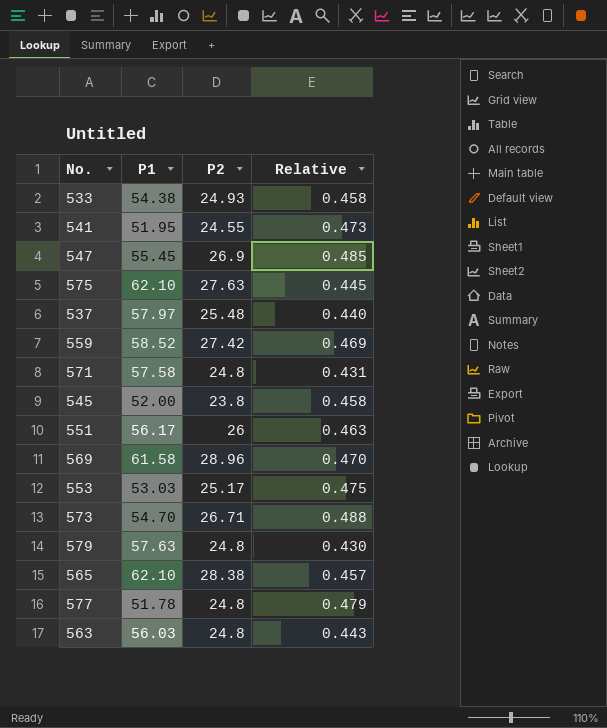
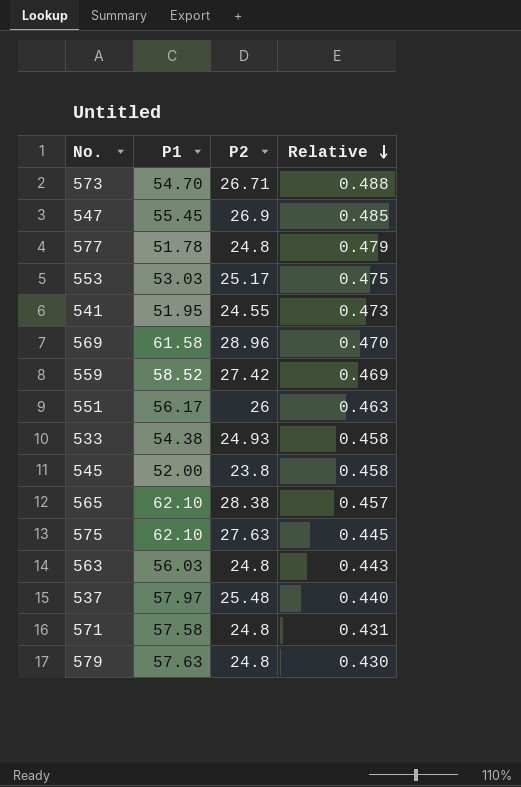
row order: none -> Relative descending

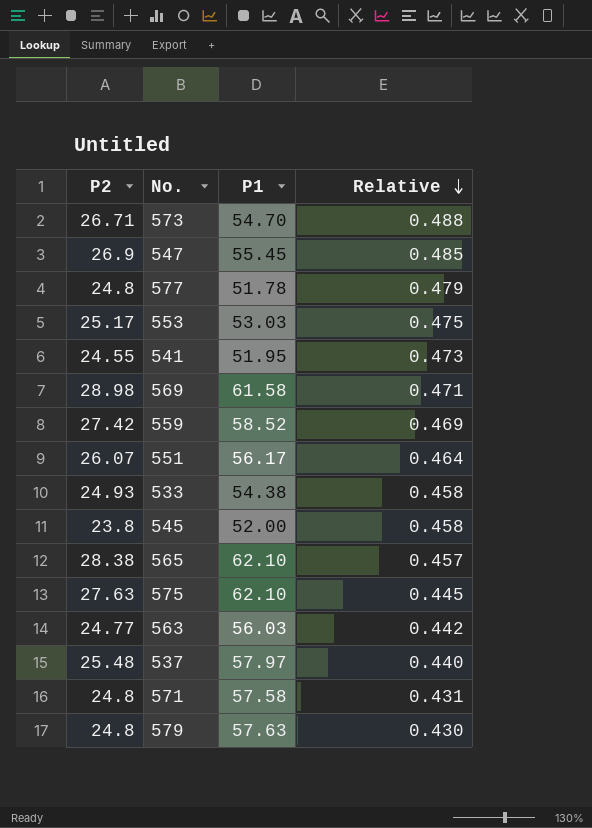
column P2 | position: 3 -> 1
569 | P2: 28.96 -> 28.98
569 | Relative: 0.470 -> 0.471
551 | P2: 26 -> 26.07
551 | Relative: 0.463 -> 0.464
563 | P2: 24.8 -> 24.77
563 | Relative: 0.443 -> 0.442

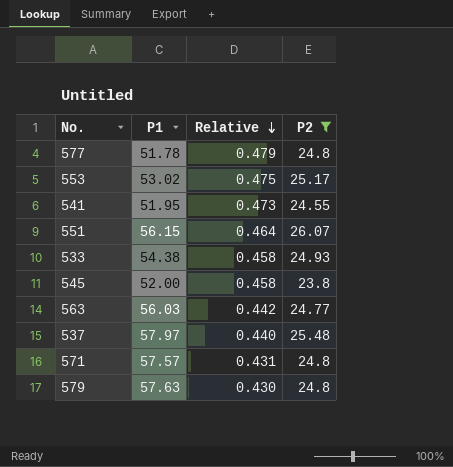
filter: none -> P2 <= 26.07
column P2 | position: 1 -> 4
553 | P1: 53.03 -> 53.02
551 | P1: 56.17 -> 56.15
571 | P1: 57.58 -> 57.57

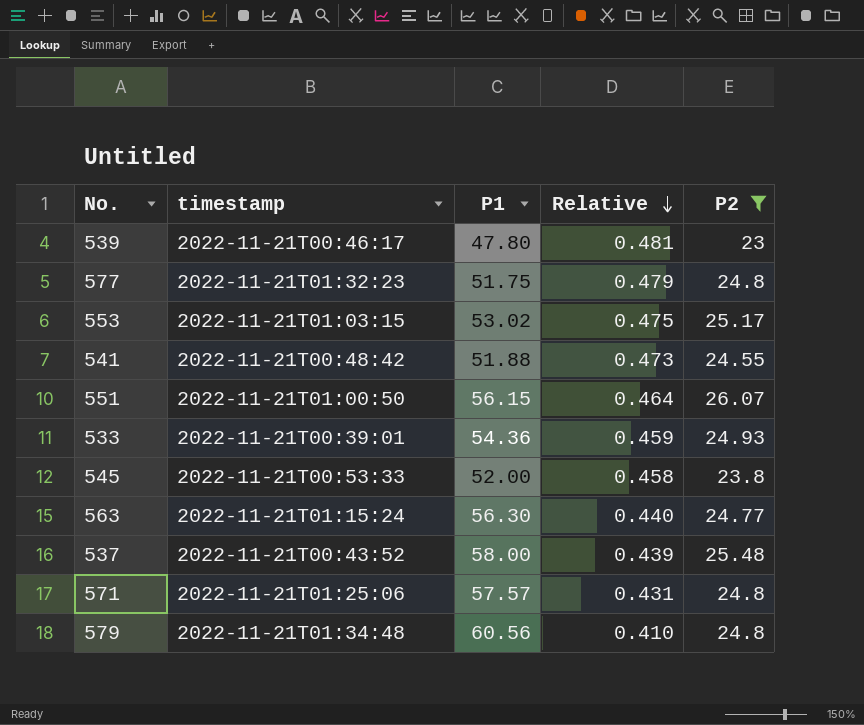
column timestamp | position: none -> 2
row 539: none -> 2022-11-21T00:46:17 | 47.80 | 0.481 | 23
577 | P1: 51.78 -> 51.75
541 | P1: 51.95 -> 51.88
533 | P1: 54.38 -> 54.36
533 | Relative: 0.458 -> 0.459
563 | P1: 56.03 -> 56.30
563 | Relative: 0.442 -> 0.440
537 | P1: 57.97 -> 58.00
537 | Relative: 0.440 -> 0.439
579 | P1: 57.63 -> 60.56
579 | Relative: 0.430 -> 0.410

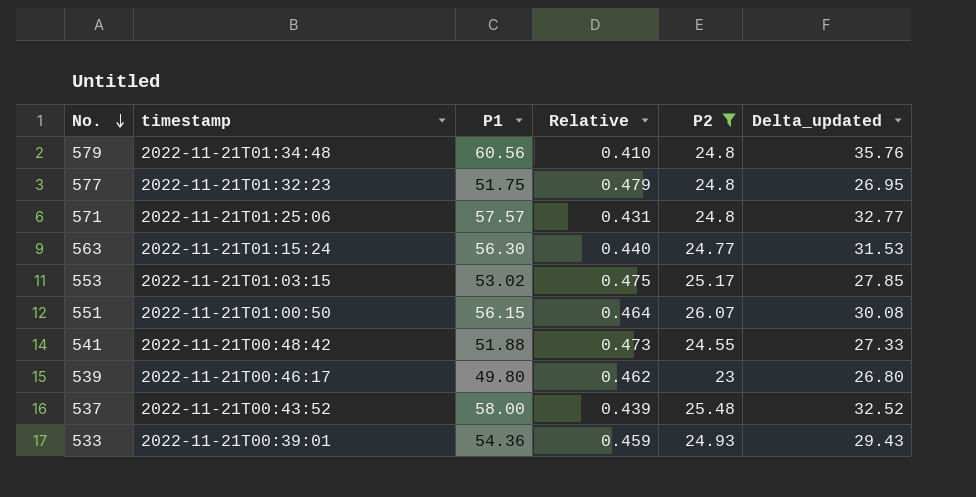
row order: Relative descending -> No. descending
column Delta_updated | formula: none -> [P1] - [P2]
row 545: 2022-11-21T00:53:33 | 52.00 | 0.458 | 23.8 -> none
539 | P1: 47.80 -> 49.80
539 | Relative: 0.481 -> 0.462

